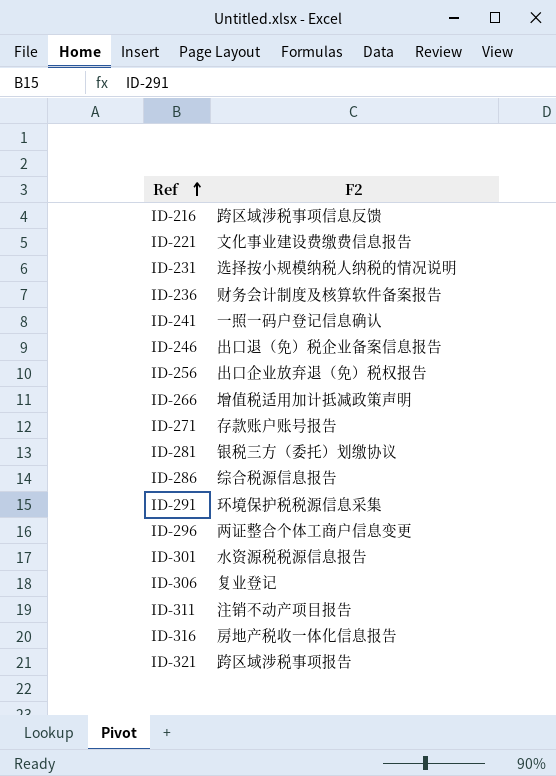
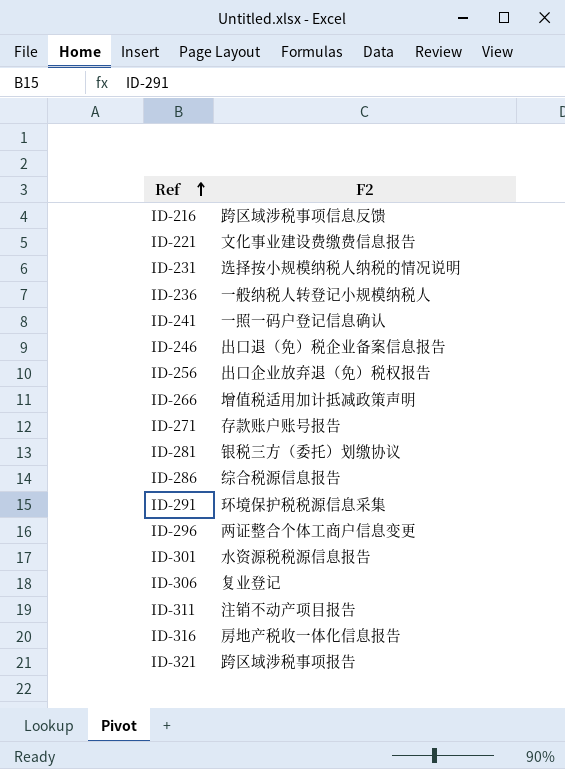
ID-236 | F2: 财务会计制度及核算软件备案报告 -> 一般纳税人转登记小规模纳税人

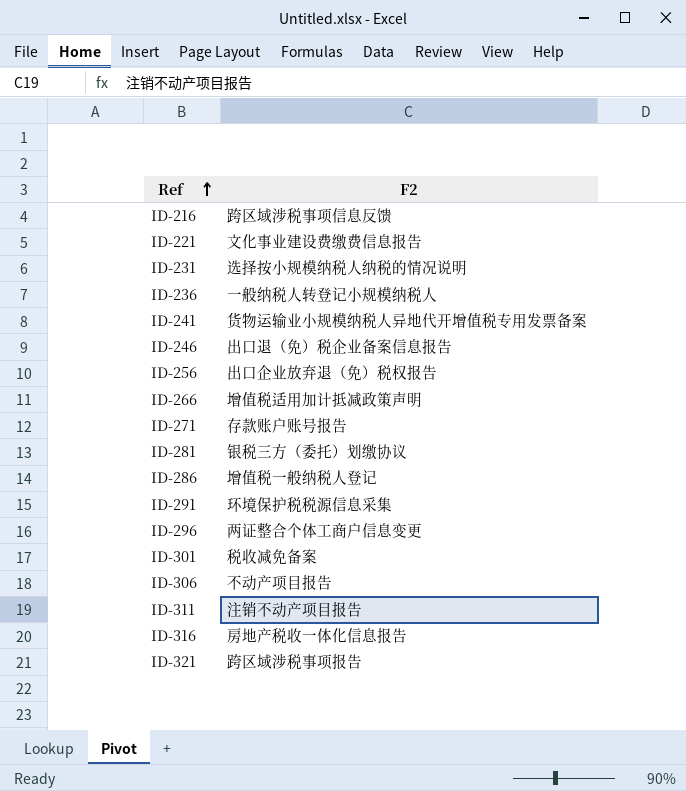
ID-241 | F2: 一照一码户登记信息确认 -> 货物运输业小规模纳税人异地代开增值税专用发票备案
ID-286 | F2: 综合税源信息报告 -> 增值税一般纳税人登记
ID-301 | F2: 水资源税税源信息报告 -> 税收减免备案
ID-306 | F2: 复业登记 -> 不动产项目报告

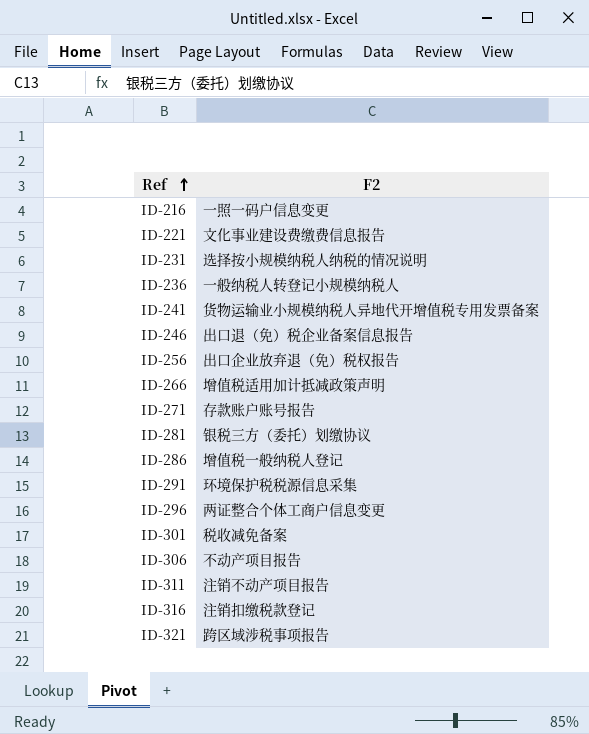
ID-216 | F2: 跨区域涉税事项信息反馈 -> 一照一码户信息变更
ID-316 | F2: 房地产税收一体化信息报告 -> 注销扣缴税款登记

